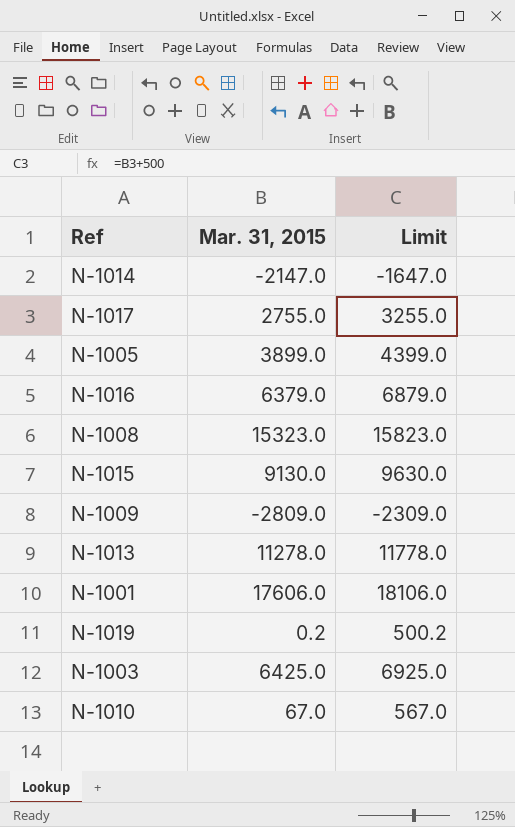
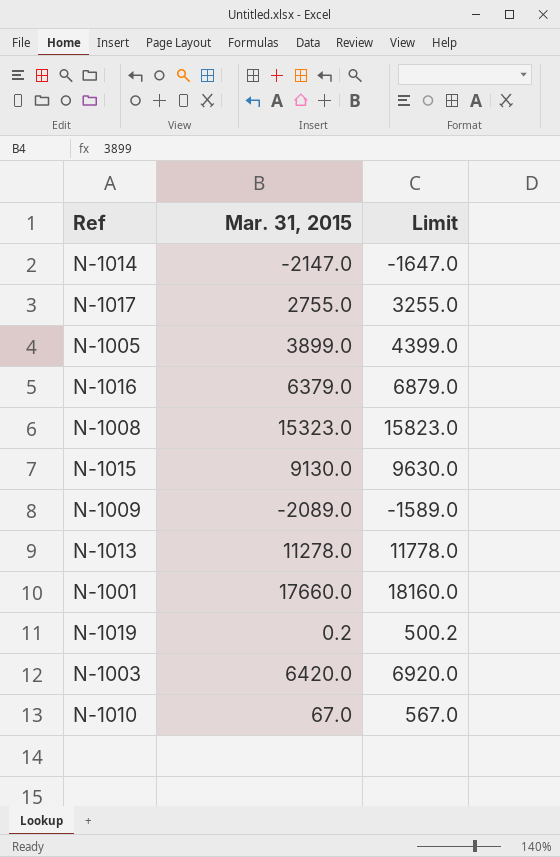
N-1009 | Mar. 31, 2015: -2809.0 -> -2089.0
N-1009 | Limit: -2309.0 -> -1589.0
N-1001 | Mar. 31, 2015: 17606.0 -> 17660.0
N-1001 | Limit: 18106.0 -> 18160.0
N-1003 | Mar. 31, 2015: 6425.0 -> 6420.0
N-1003 | Limit: 6925.0 -> 6920.0

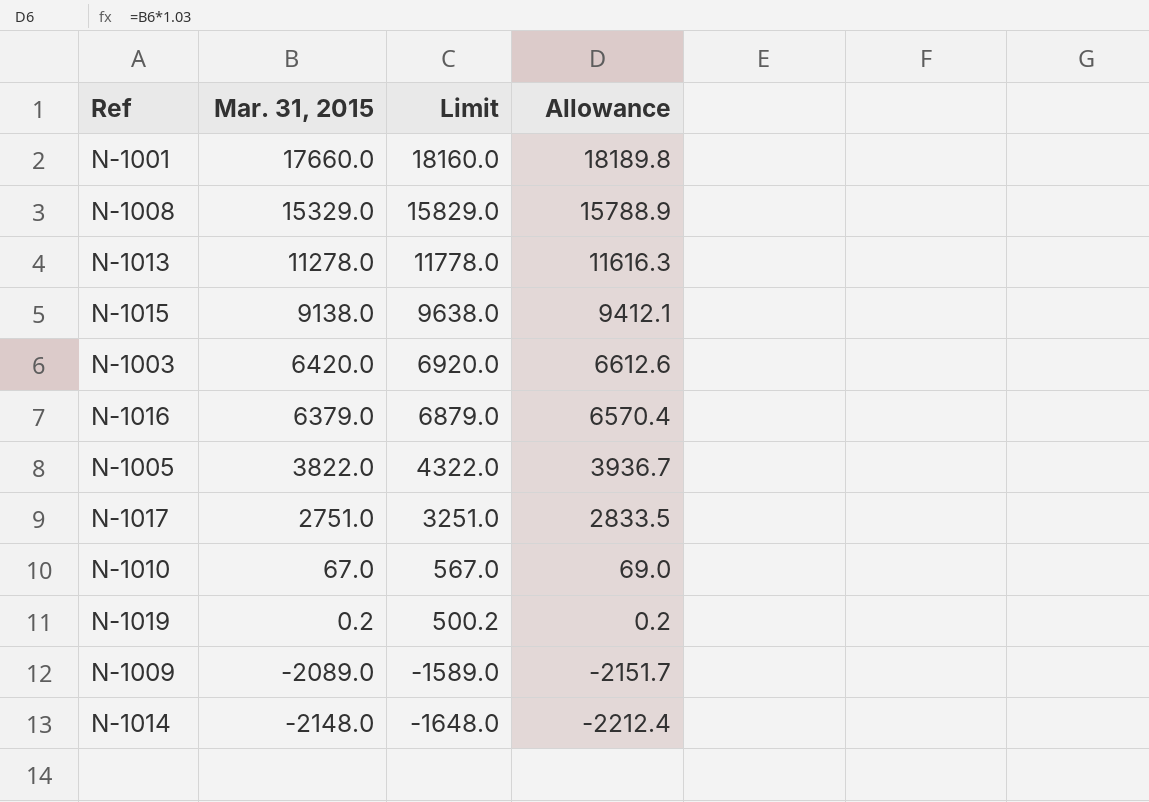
row order: none -> Mar. 31, 2015 descending
column Allowance | formula: none -> [Mar. 31, 2015] * 1.03
N-1008 | Mar. 31, 2015: 15323.0 -> 15329.0
N-1008 | Limit: 15823.0 -> 15829.0
N-1015 | Mar. 31, 2015: 9130.0 -> 9138.0
N-1015 | Limit: 9630.0 -> 9638.0
N-1005 | Mar. 31, 2015: 3899.0 -> 3822.0
N-1005 | Limit: 4399.0 -> 4322.0
N-1017 | Mar. 31, 2015: 2755.0 -> 2751.0
N-1017 | Limit: 3255.0 -> 3251.0
N-1014 | Mar. 31, 2015: -2147.0 -> -2148.0
N-1014 | Limit: -1647.0 -> -1648.0

